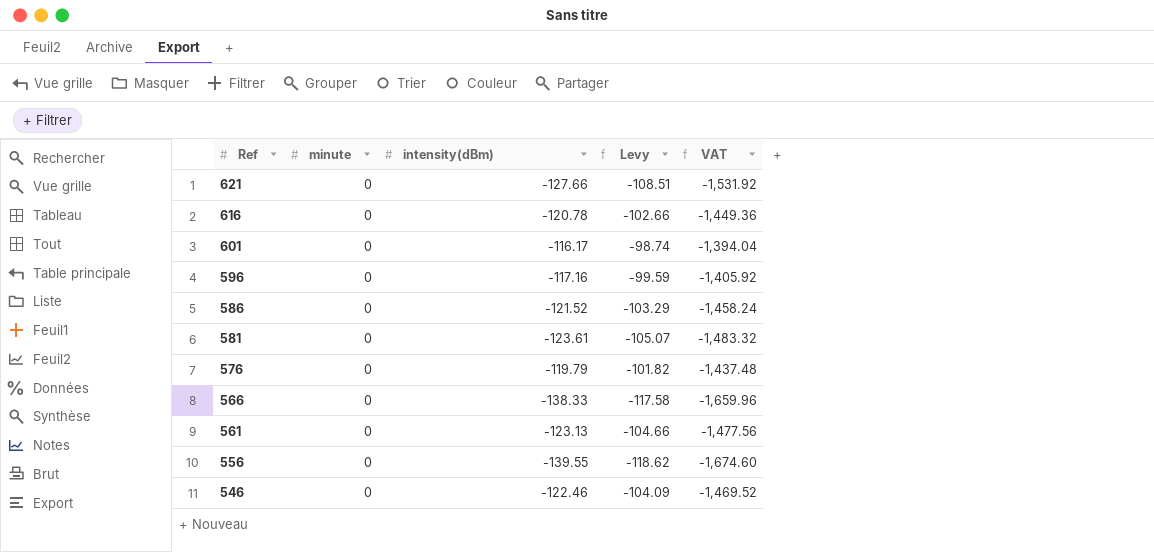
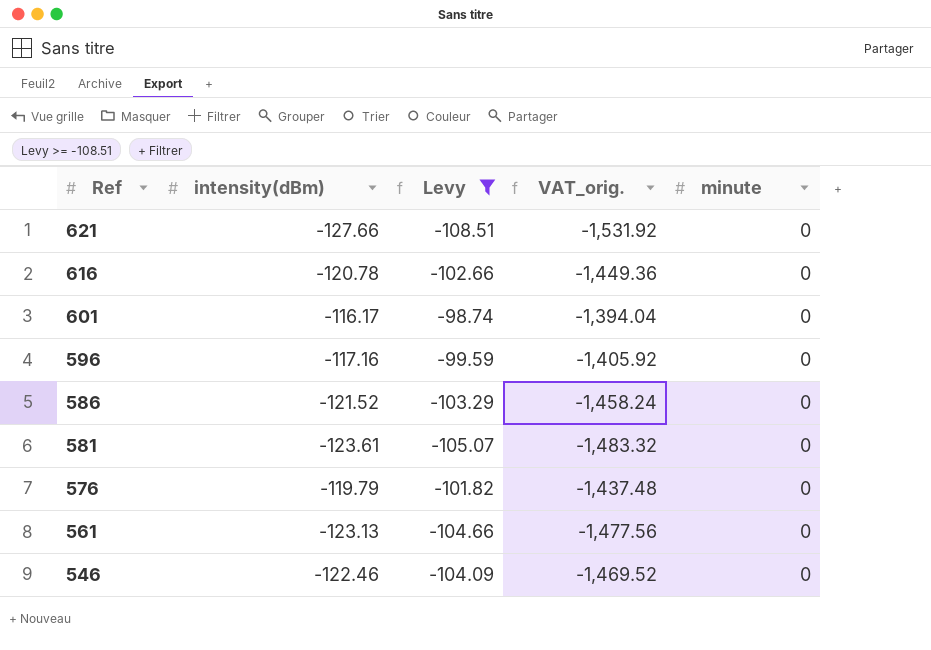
filter: none -> Levy >= -108.51
column name: VAT -> VAT_orig.
column minute | position: 2 -> 5

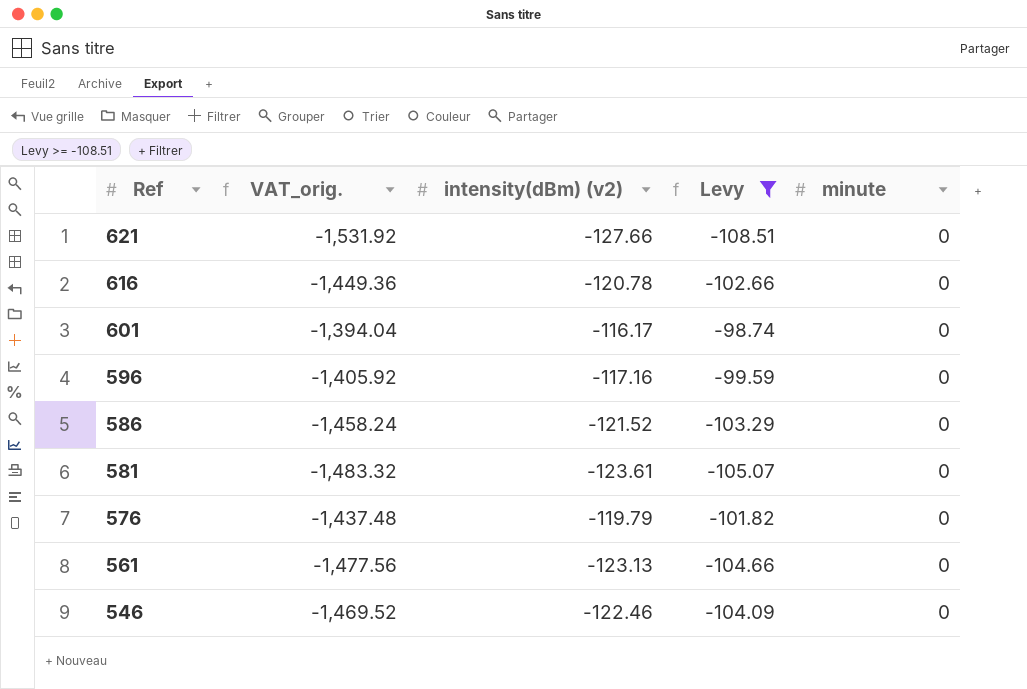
column VAT_orig. | position: 4 -> 2
column name: intensity(dBm) -> intensity(dBm) (v2)

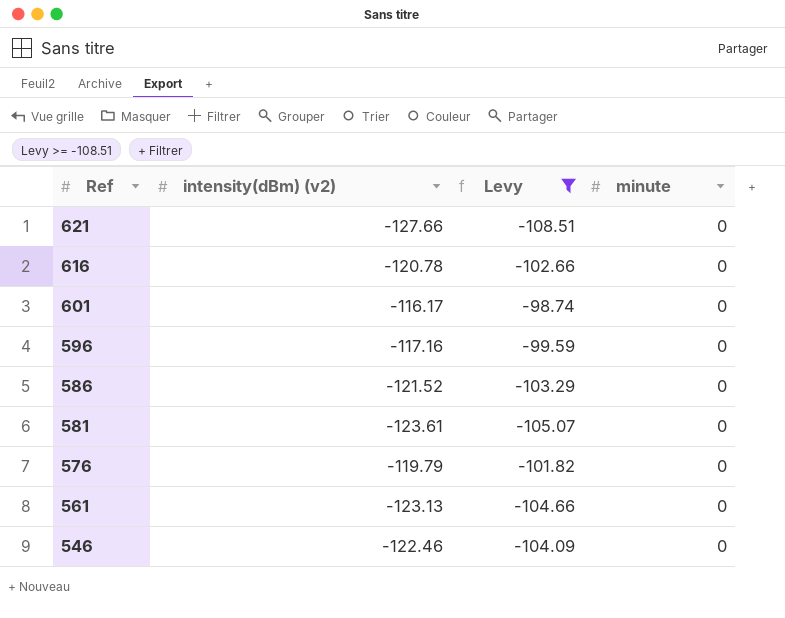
column VAT_orig. | formula: [intensity(dBm) (v2)] * 12 -> none

